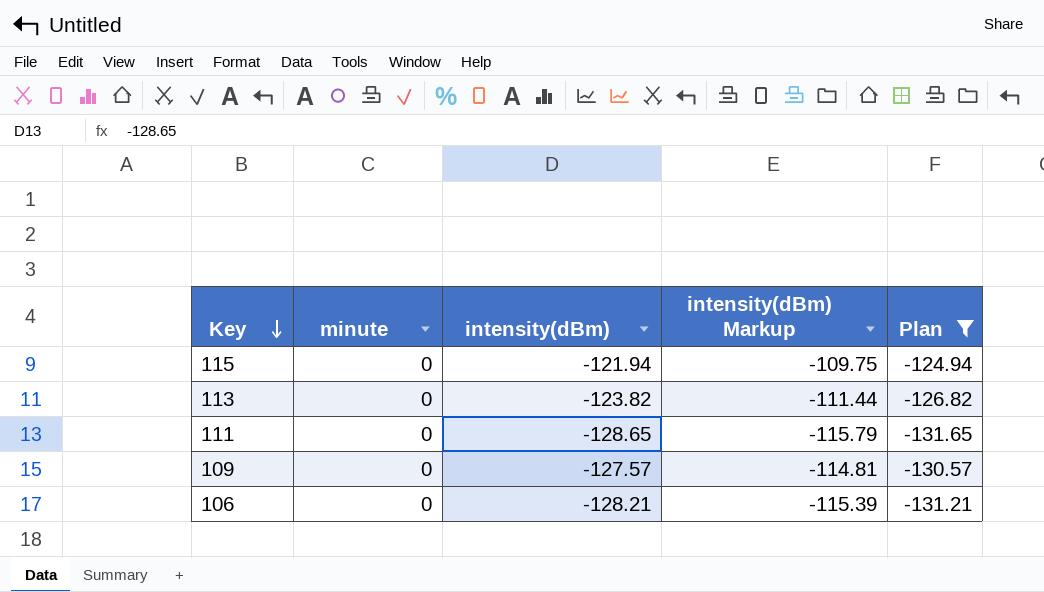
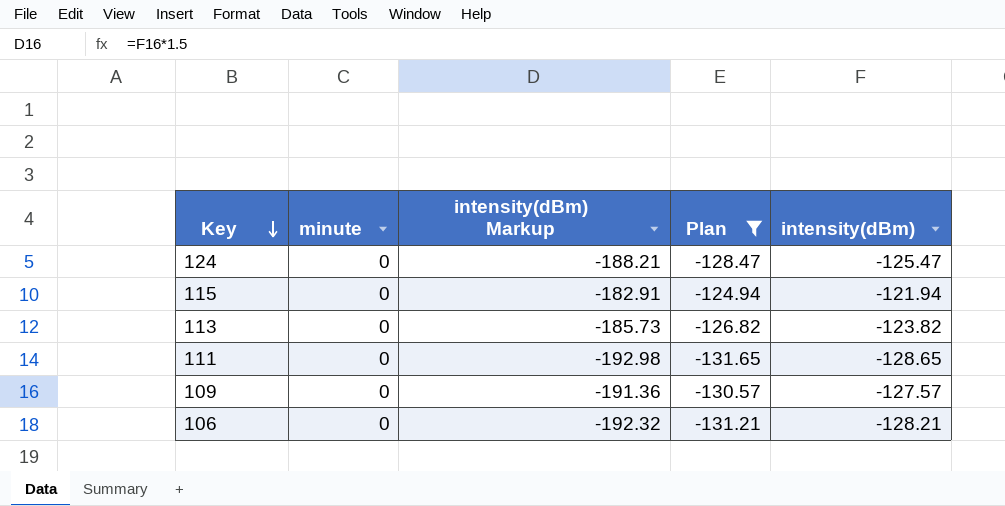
column intensity(dBm) Markup | formula: [intensity(dBm)] * 0.9 -> [intensity(dBm)] * 1.5
column intensity(dBm) | position: 3 -> 5
row 124: none -> 0 | -188.21 | -128.47 | -125.47

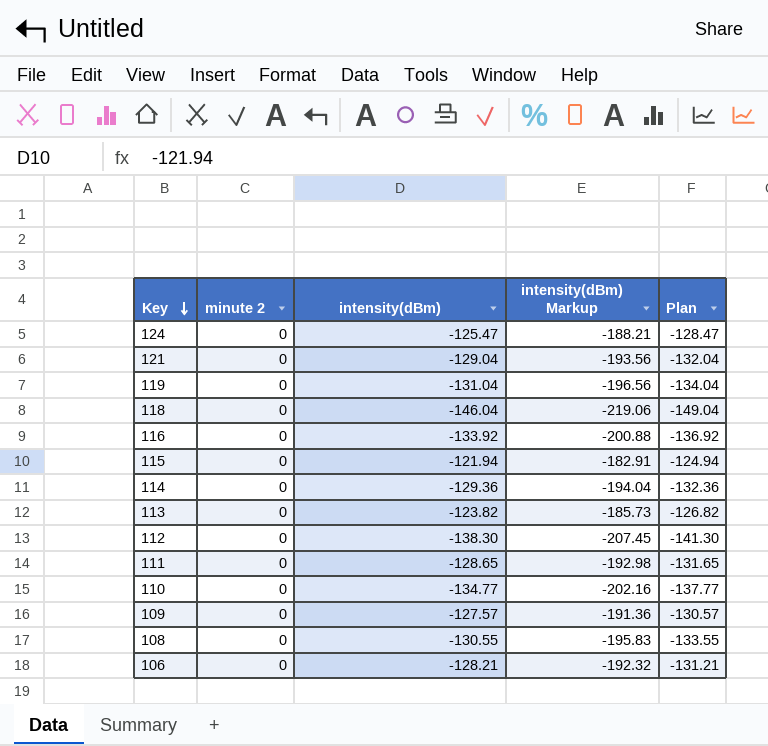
filter: Plan >= -131.65 -> none
column name: minute -> minute 2
column intensity(dBm) | position: 5 -> 3

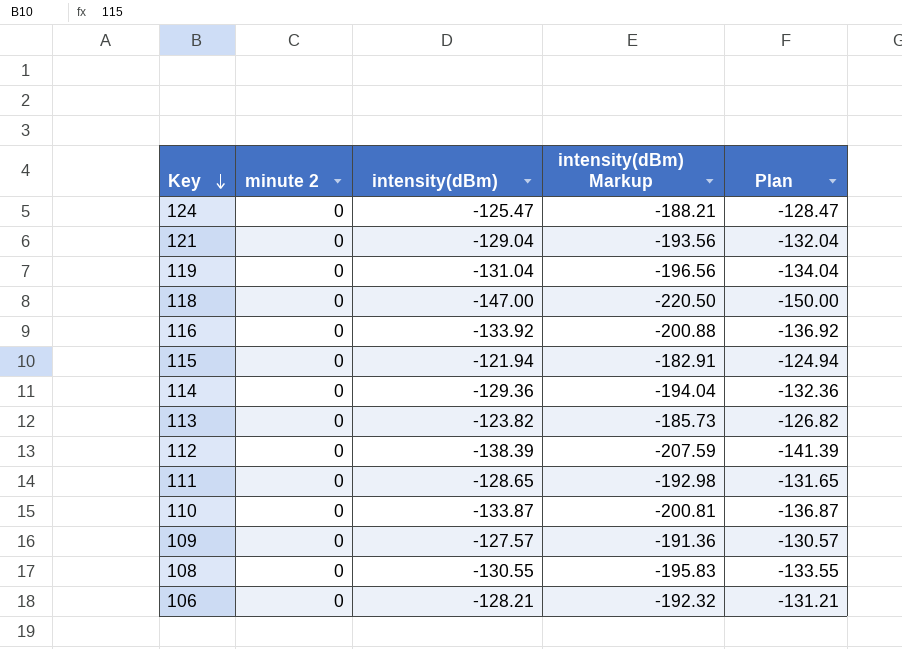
118 | intensity(dBm): -146.04 -> -147.00
118 | intensity(dBm) Markup: -219.06 -> -220.50
118 | Plan: -149.04 -> -150.00
112 | intensity(dBm): -138.30 -> -138.39
112 | intensity(dBm) Markup: -207.45 -> -207.59
112 | Plan: -141.30 -> -141.39
110 | intensity(dBm): -134.77 -> -133.87
110 | intensity(dBm) Markup: -202.16 -> -200.81
110 | Plan: -137.77 -> -136.87

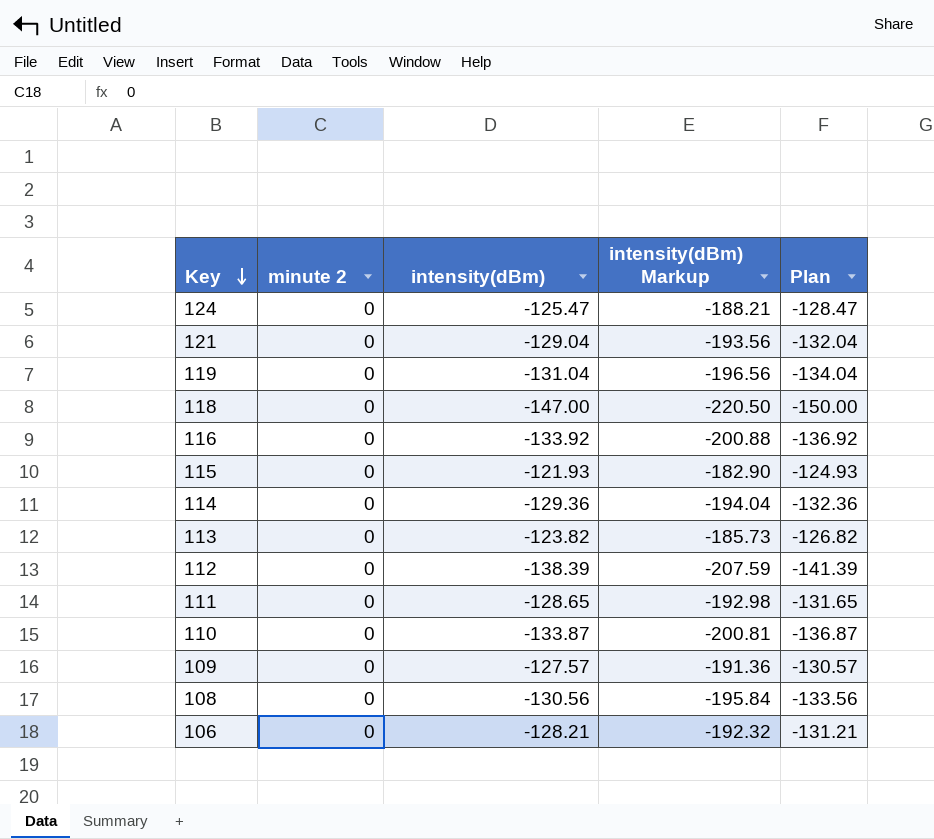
115 | intensity(dBm): -121.94 -> -121.93
115 | intensity(dBm) Markup: -182.91 -> -182.90
115 | Plan: -124.94 -> -124.93
108 | intensity(dBm): -130.55 -> -130.56
108 | intensity(dBm) Markup: -195.83 -> -195.84
108 | Plan: -133.55 -> -133.56

